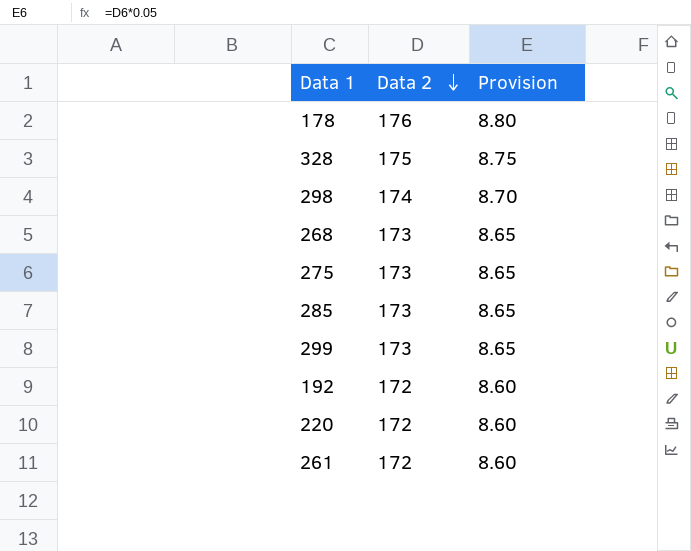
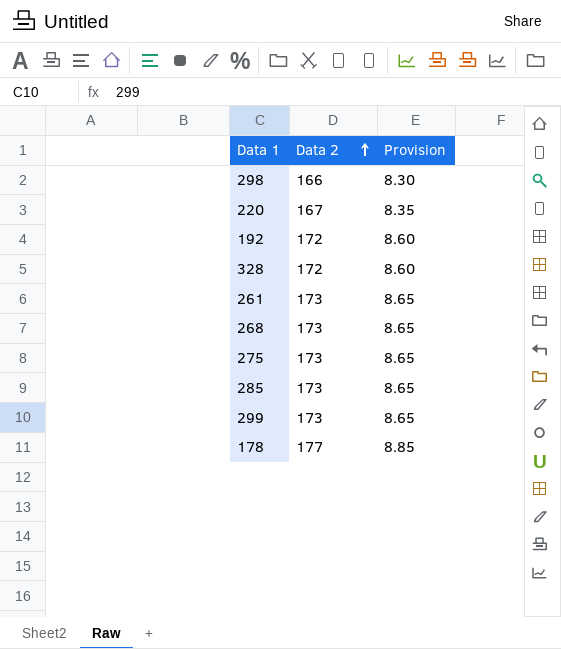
row order: Data 2 descending -> Data 2 ascending
298 | Data 2: 174 -> 166
298 | Provision: 8.70 -> 8.30
220 | Data 2: 172 -> 167
220 | Provision: 8.60 -> 8.35
328 | Data 2: 175 -> 172
328 | Provision: 8.75 -> 8.60
261 | Data 2: 172 -> 173
261 | Provision: 8.60 -> 8.65
178 | Data 2: 176 -> 177
178 | Provision: 8.80 -> 8.85

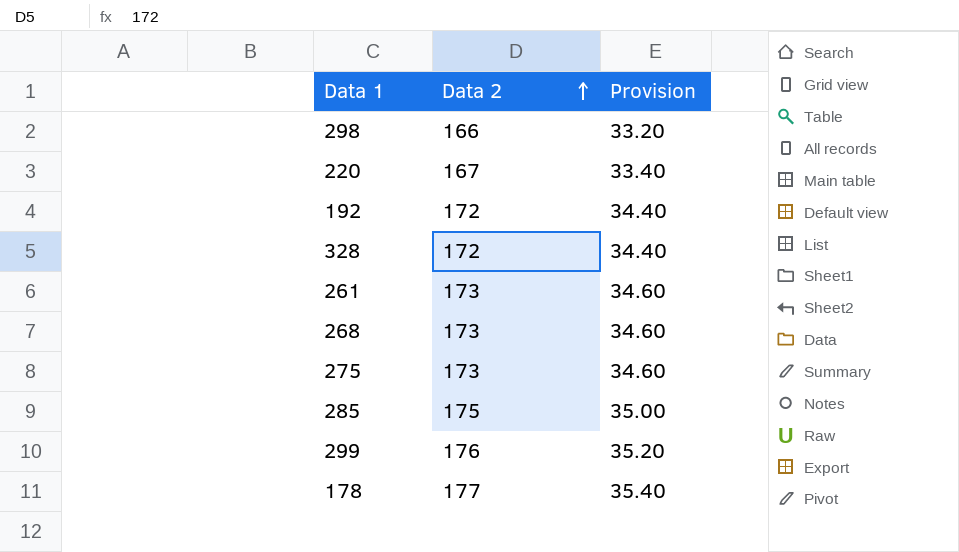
column Provision | formula: [Data 2] * 0.05 -> [Data 2] * 0.2
285 | Data 2: 173 -> 175
299 | Data 2: 173 -> 176

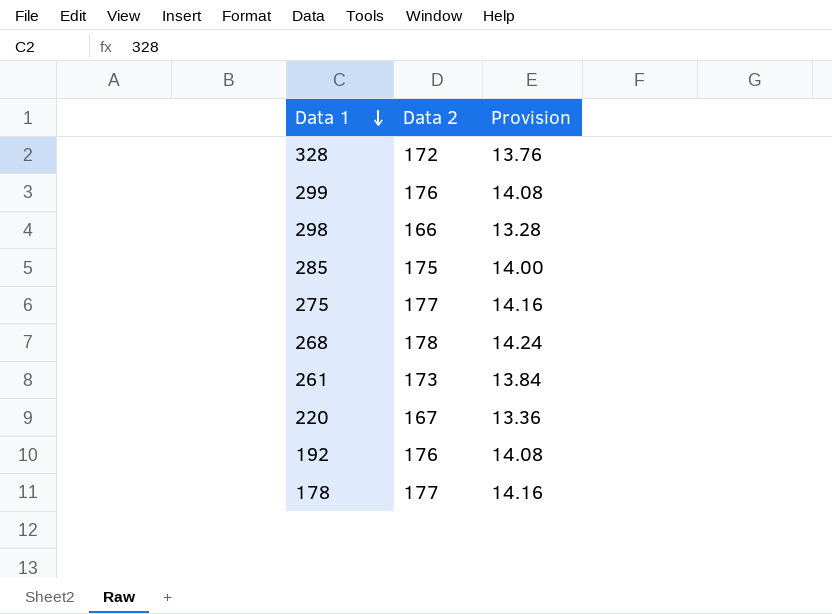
row order: Data 2 ascending -> Data 1 descending
column Provision | formula: [Data 2] * 0.2 -> [Data 2] * 0.08
275 | Data 2: 173 -> 177
268 | Data 2: 173 -> 178
192 | Data 2: 172 -> 176

